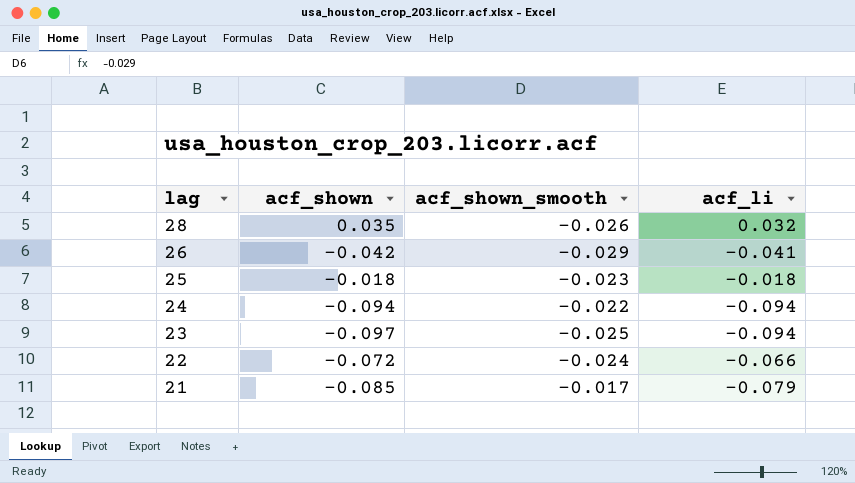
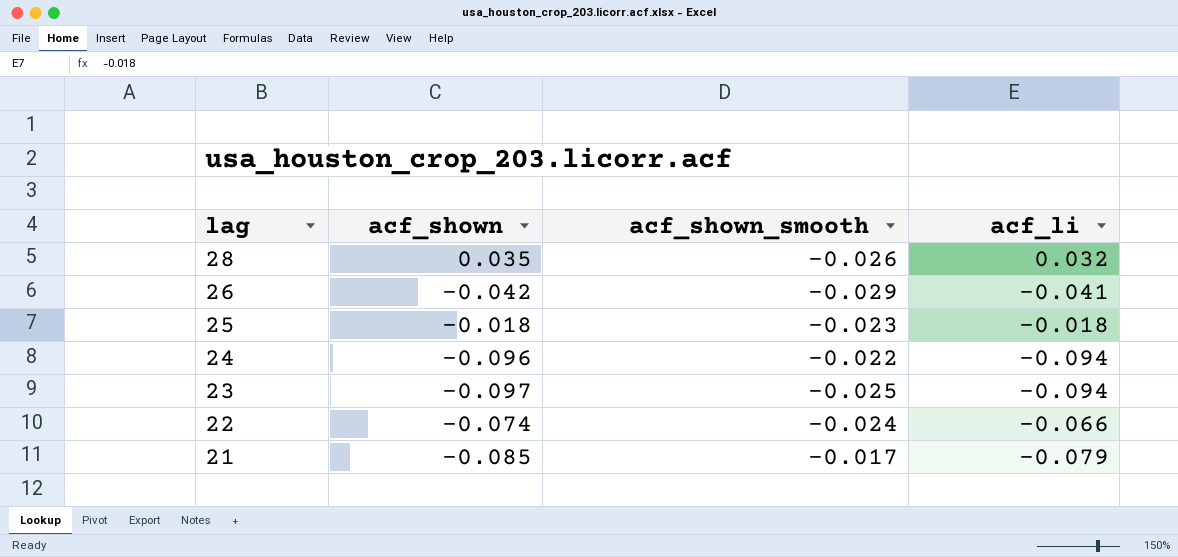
24 | acf_shown: -0.094 -> -0.096
22 | acf_shown: -0.072 -> -0.074

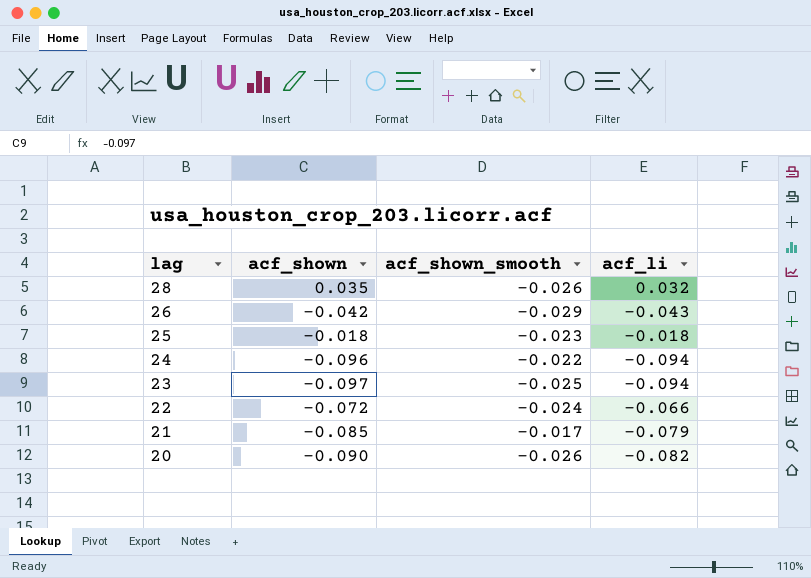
26 | acf_li: -0.041 -> -0.043
22 | acf_shown: -0.074 -> -0.072
row 20: none -> -0.090 | -0.026 | -0.082

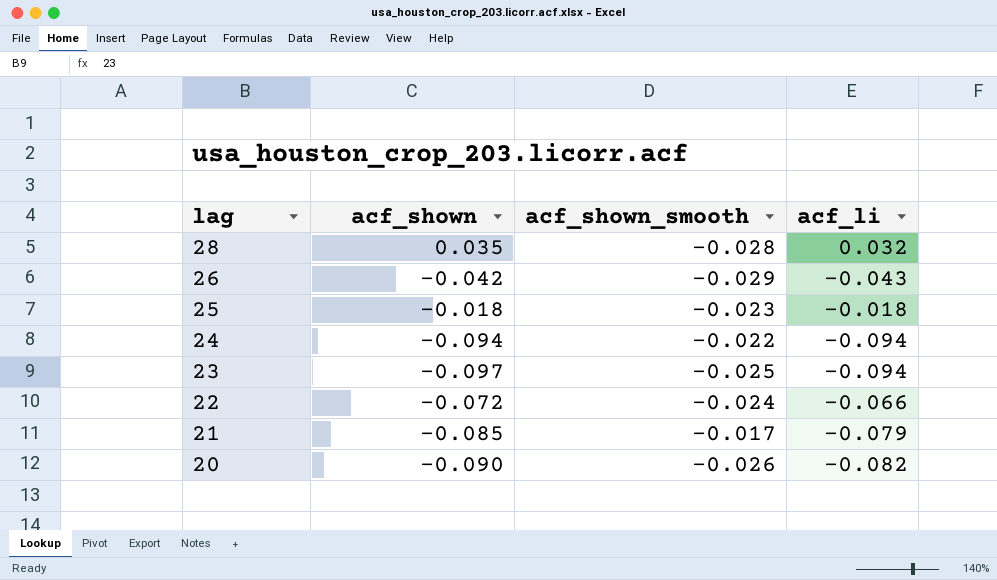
28 | acf_shown_smooth: -0.026 -> -0.028
24 | acf_shown: -0.096 -> -0.094

